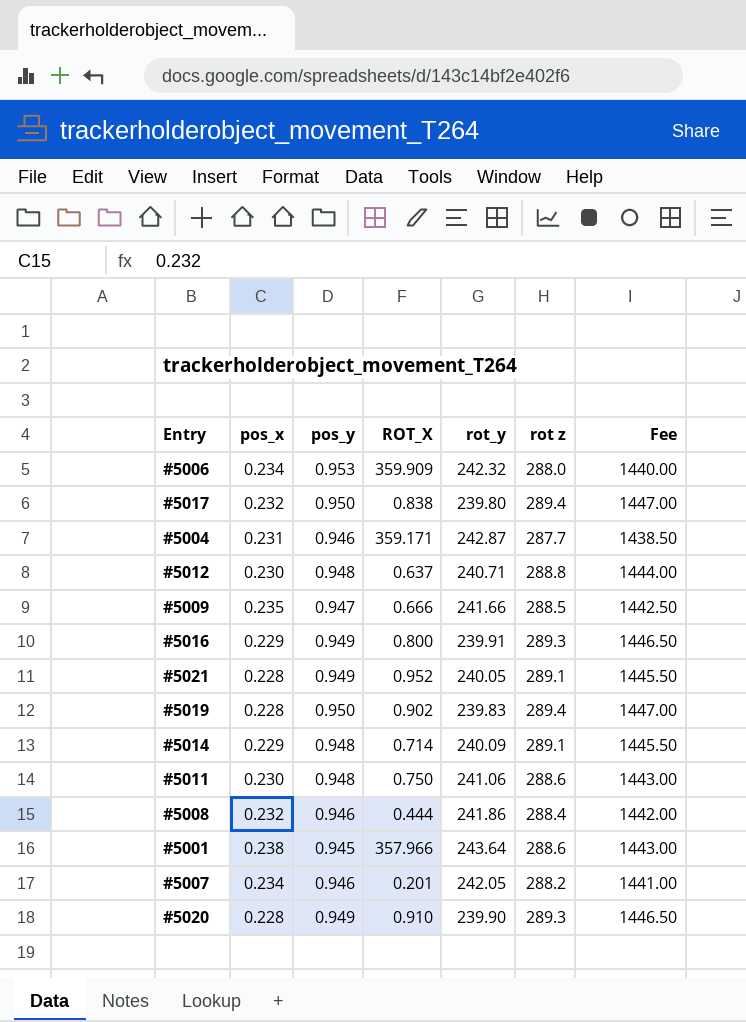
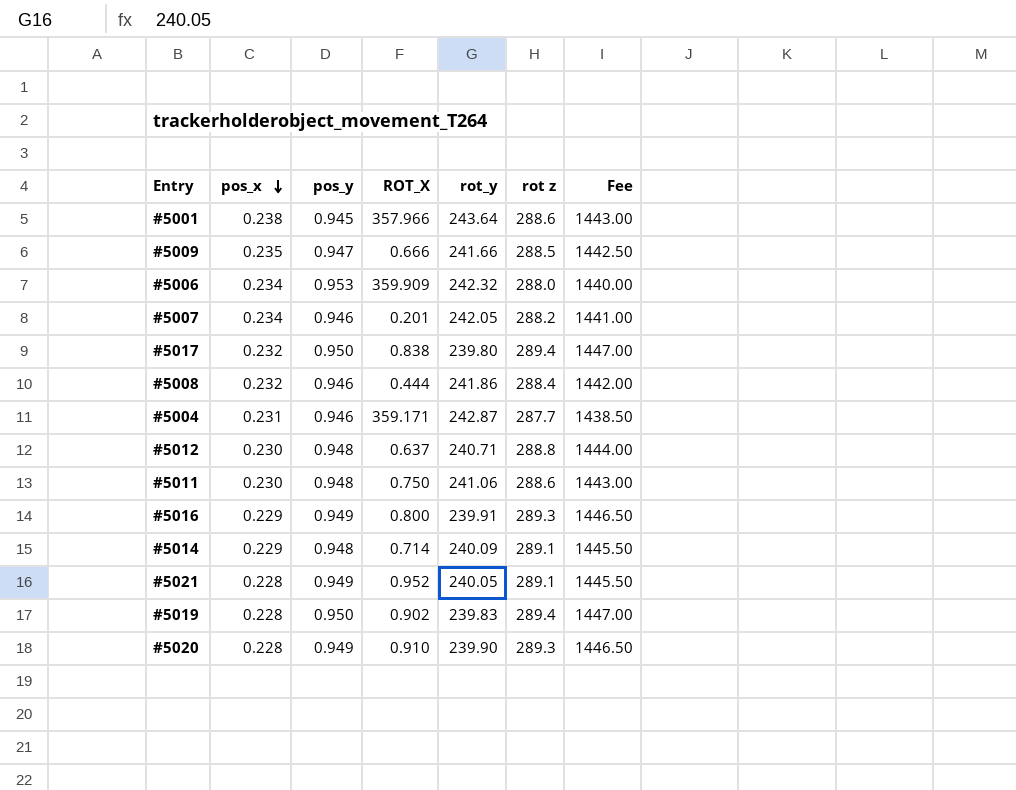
row order: none -> pos_x descending

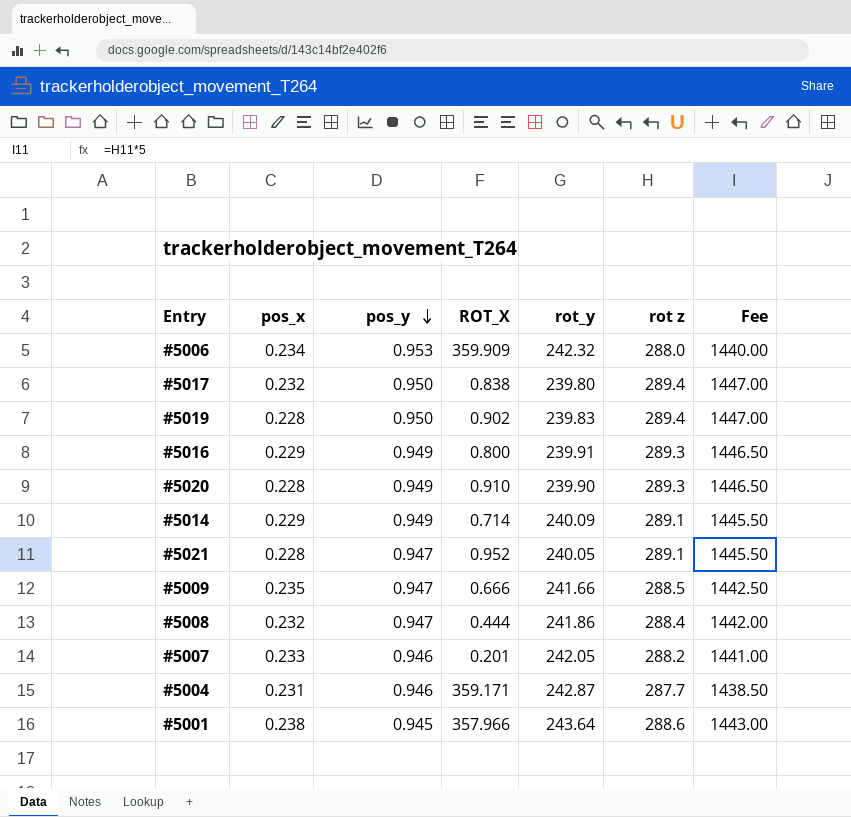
row order: pos_x descending -> pos_y descending
row #5012: 0.230 | 0.948 | 0.637 | 240.71 | 288.8 | 1444.00 -> none
row #5011: 0.230 | 0.948 | 0.750 | 241.06 | 288.6 | 1443.00 -> none
#5014 | pos_y: 0.948 -> 0.949
#5021 | pos_y: 0.949 -> 0.947
#5008 | pos_y: 0.946 -> 0.947
#5007 | pos_x: 0.234 -> 0.233

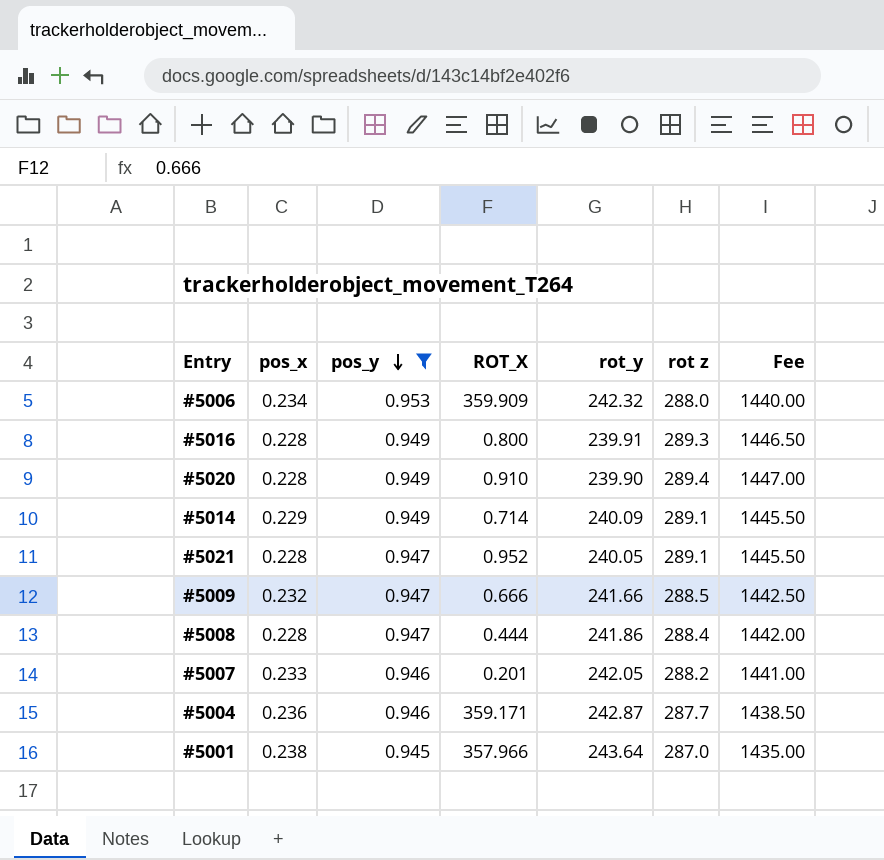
filter: none -> pos_y != 0.950
#5016 | pos_x: 0.229 -> 0.228
#5020 | rot z: 289.3 -> 289.4
#5020 | Fee: 1446.50 -> 1447.00
#5009 | pos_x: 0.235 -> 0.232
#5008 | pos_x: 0.232 -> 0.228
#5004 | pos_x: 0.231 -> 0.236
#5001 | rot z: 288.6 -> 287.0
#5001 | Fee: 1443.00 -> 1435.00

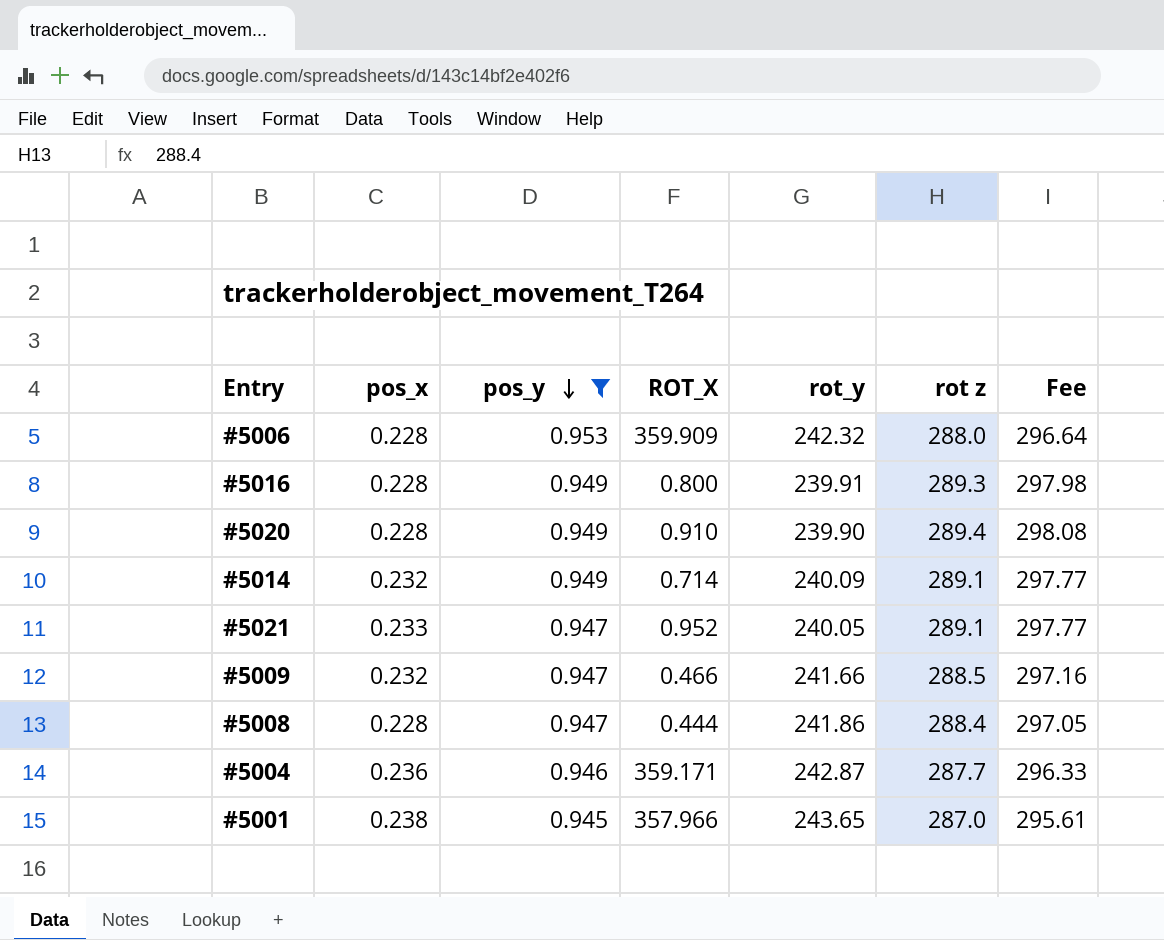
column Fee | formula: [rot z] * 5 -> [rot z] * 1.03
row #5007: 0.233 | 0.946 | 0.201 | 242.05 | 288.2 | 1441.00 -> none
#5006 | pos_x: 0.234 -> 0.228
#5014 | pos_x: 0.229 -> 0.232
#5021 | pos_x: 0.228 -> 0.233
#5009 | ROT_X: 0.666 -> 0.466
#5001 | rot_y: 243.64 -> 243.65

